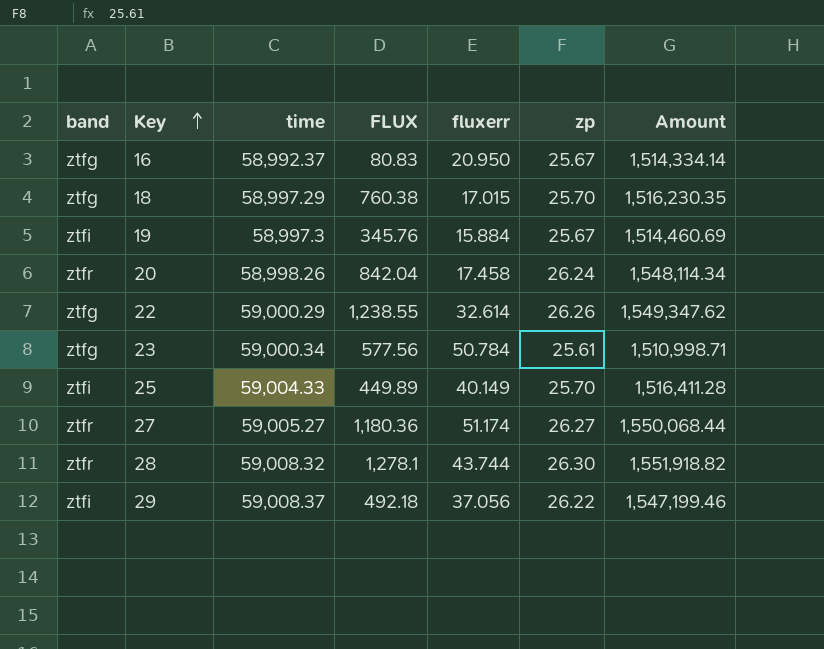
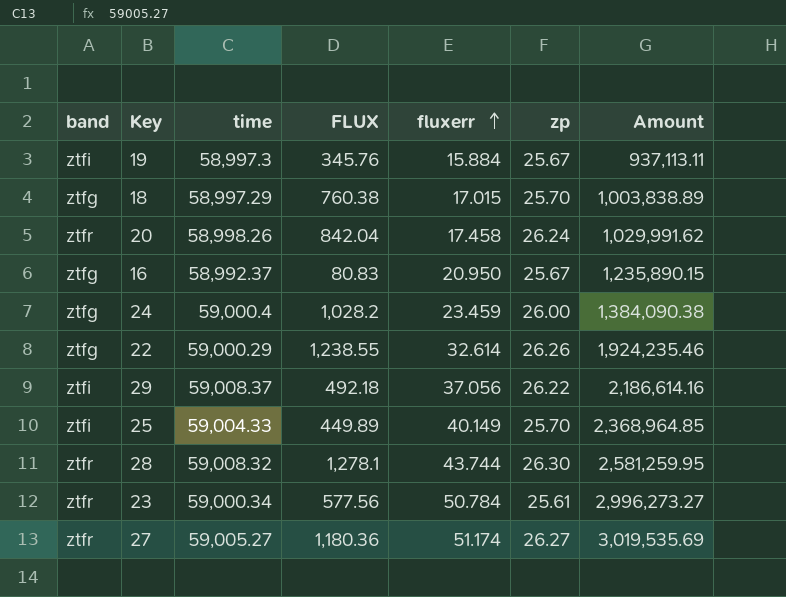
row order: Key ascending -> fluxerr ascending
column Amount | formula: [time] * [zp] -> [time] * [fluxerr]
row 24: none -> ztfg | 59,000.4 | 1,028.2 | 23.459 | 26.00 | 1,384,090.38
23 | band: ztfg -> ztfr

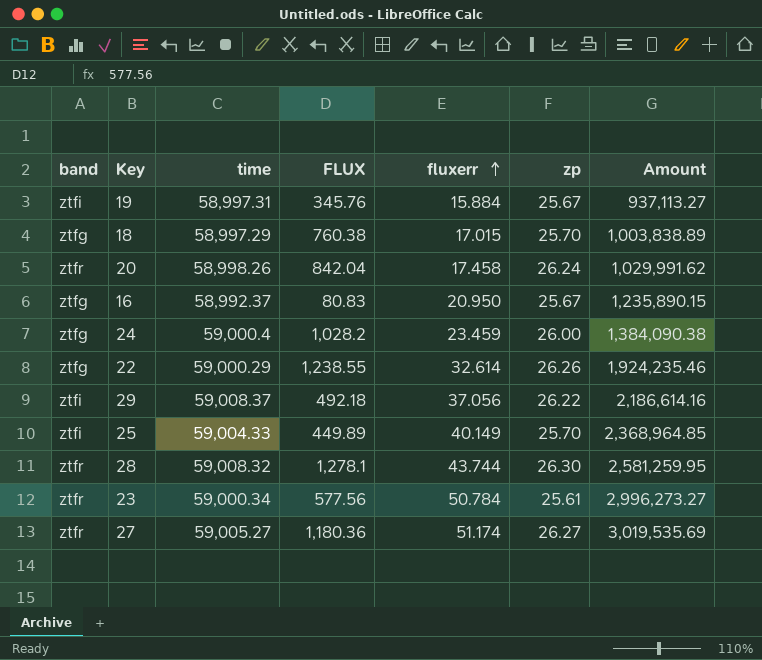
19 | time: 58,997.3 -> 58,997.31
19 | Amount: 937,113.11 -> 937,113.27

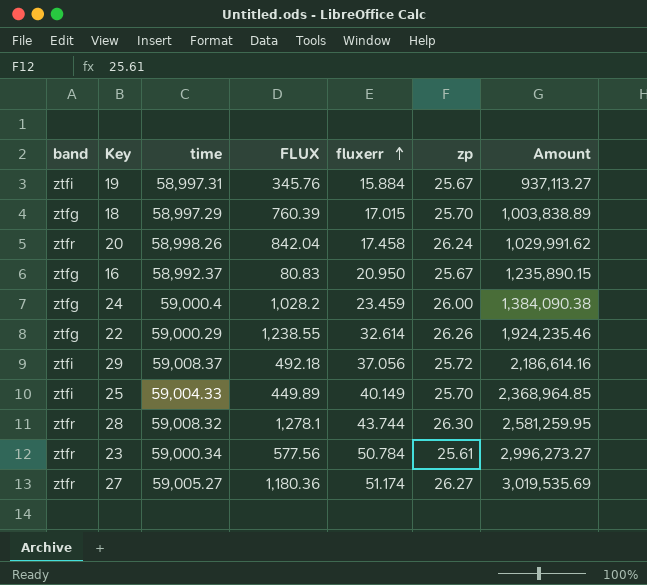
18 | FLUX: 760.38 -> 760.39
29 | zp: 26.22 -> 25.72

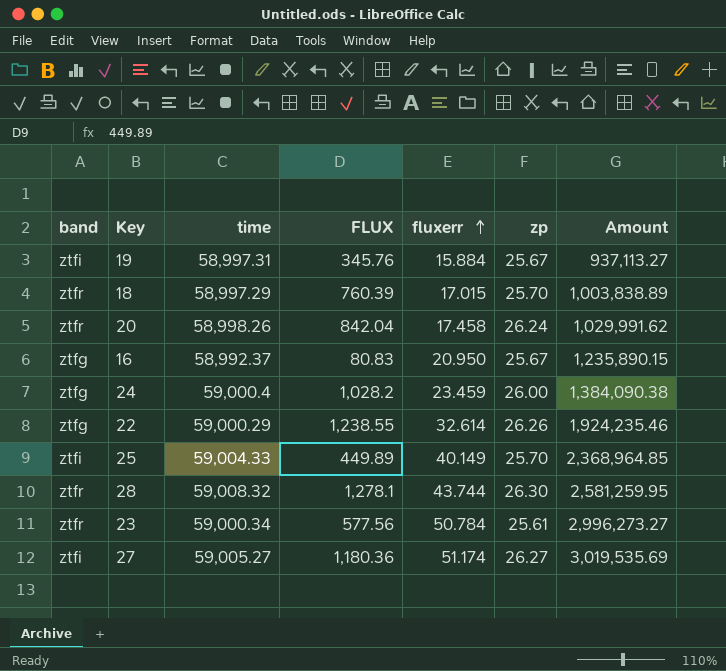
row 29: ztfi | 59,008.37 | 492.18 | 37.056 | 25.72 | 2,186,614.16 -> none
18 | band: ztfg -> ztfr
27 | band: ztfr -> ztfi

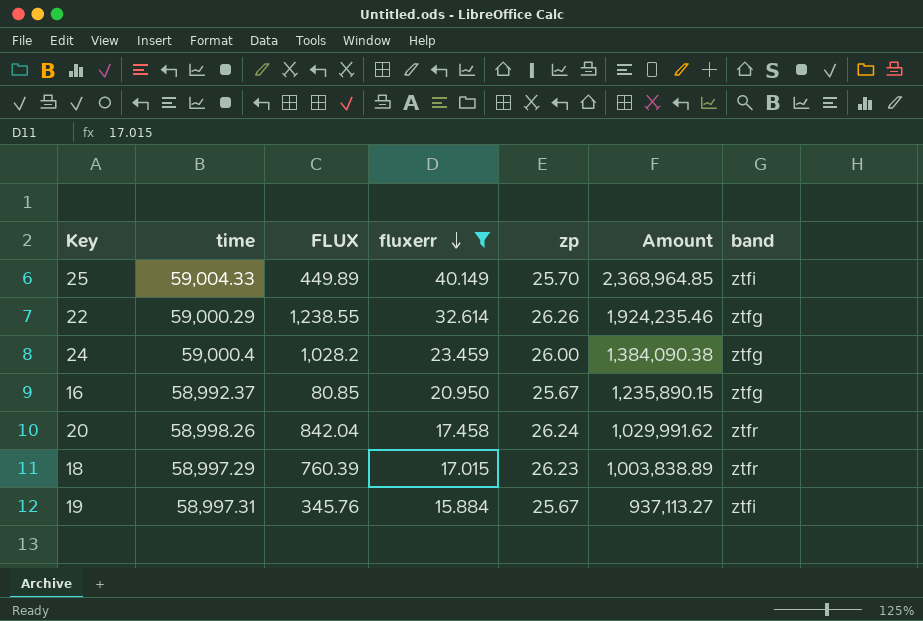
filter: none -> fluxerr <= 40.149
row order: fluxerr ascending -> fluxerr descending
column band | position: 1 -> 7
16 | FLUX: 80.83 -> 80.85
18 | zp: 25.70 -> 26.23

